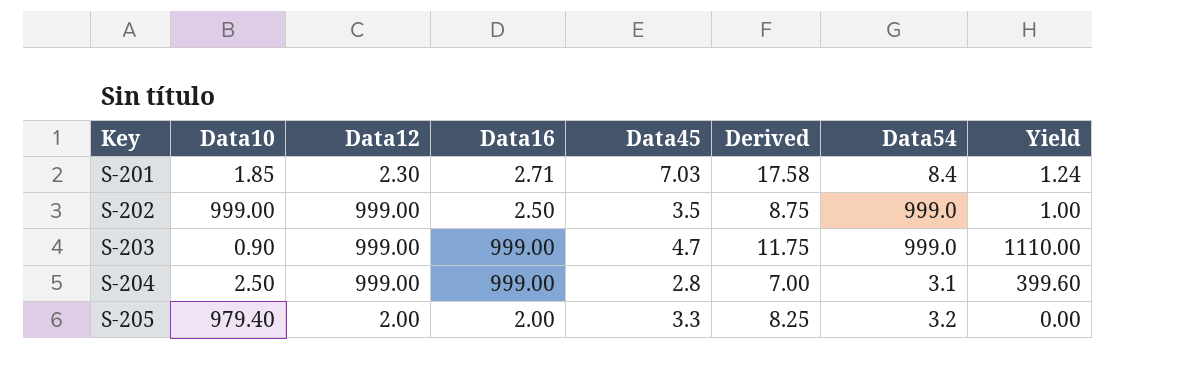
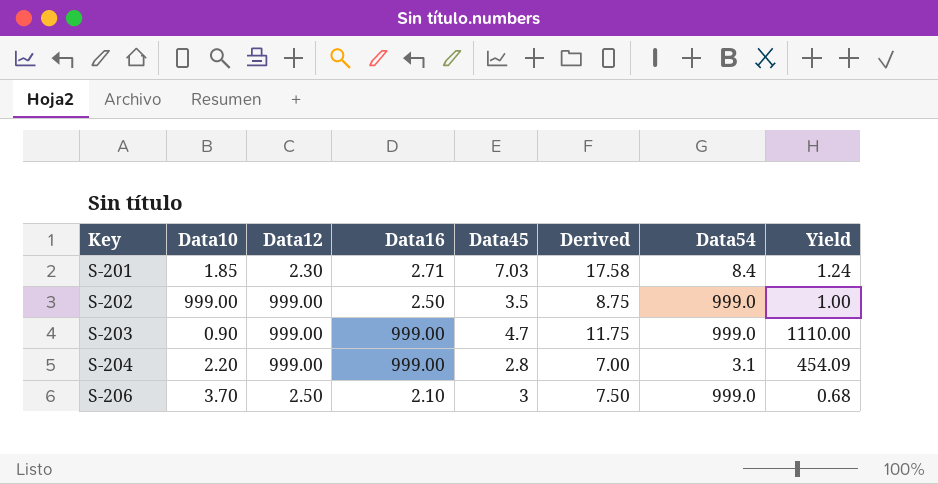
row S-205: 979.40 | 2.00 | 2.00 | 3.3 | 8.25 | 3.2 | 0.00 -> none
S-204 | Data10: 2.50 -> 2.20
S-204 | Yield: 399.60 -> 454.09
row S-206: none -> 3.70 | 2.50 | 2.10 | 3 | 7.50 | 999.0 | 0.68

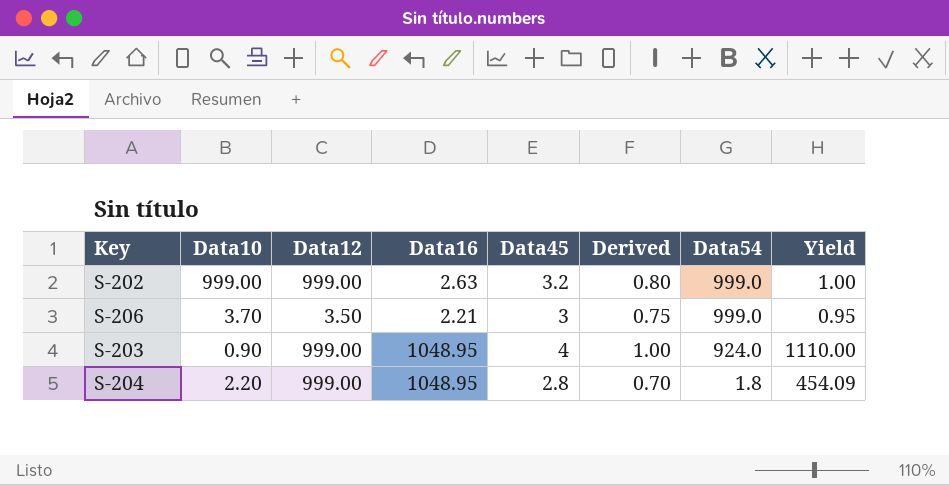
row order: Key ascending -> Data54 descending
column Derived | formula: [Data45] * 2.5 -> [Data45] * 0.25
row S-201: 1.85 | 2.30 | 2.71 | 7.03 | 17.58 | 8.4 | 1.24 -> none
S-202 | Data16: 2.50 -> 2.63
S-202 | Data45: 3.5 -> 3.2
S-206 | Data12: 2.50 -> 3.50
S-206 | Data16: 2.10 -> 2.21
S-206 | Yield: 0.68 -> 0.95
S-203 | Data16: 999.00 -> 1048.95
S-203 | Data45: 4.7 -> 4
S-203 | Data54: 999.0 -> 924.0
S-204 | Data16: 999.00 -> 1048.95
S-204 | Data54: 3.1 -> 1.8

